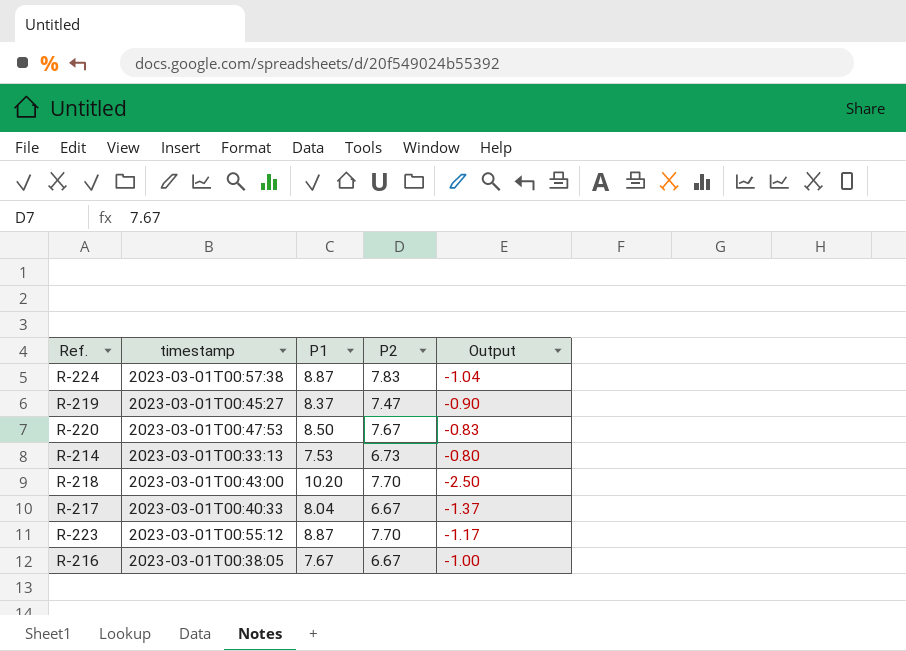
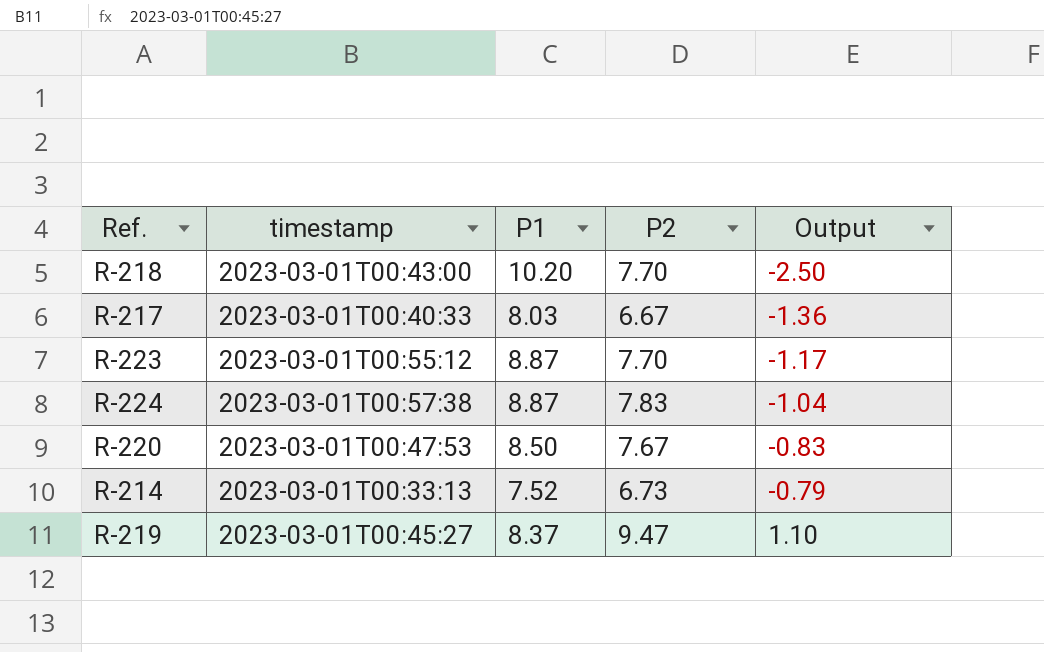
row order: none -> Output ascending
row R-216: 2023-03-01T00:38:05 | 7.67 | 6.67 | -1.00 -> none
R-217 | P1: 8.04 -> 8.03
R-217 | Output: -1.37 -> -1.36
R-214 | P1: 7.53 -> 7.52
R-214 | Output: -0.80 -> -0.79
R-219 | P2: 7.47 -> 9.47
R-219 | Output: -0.90 -> 1.10

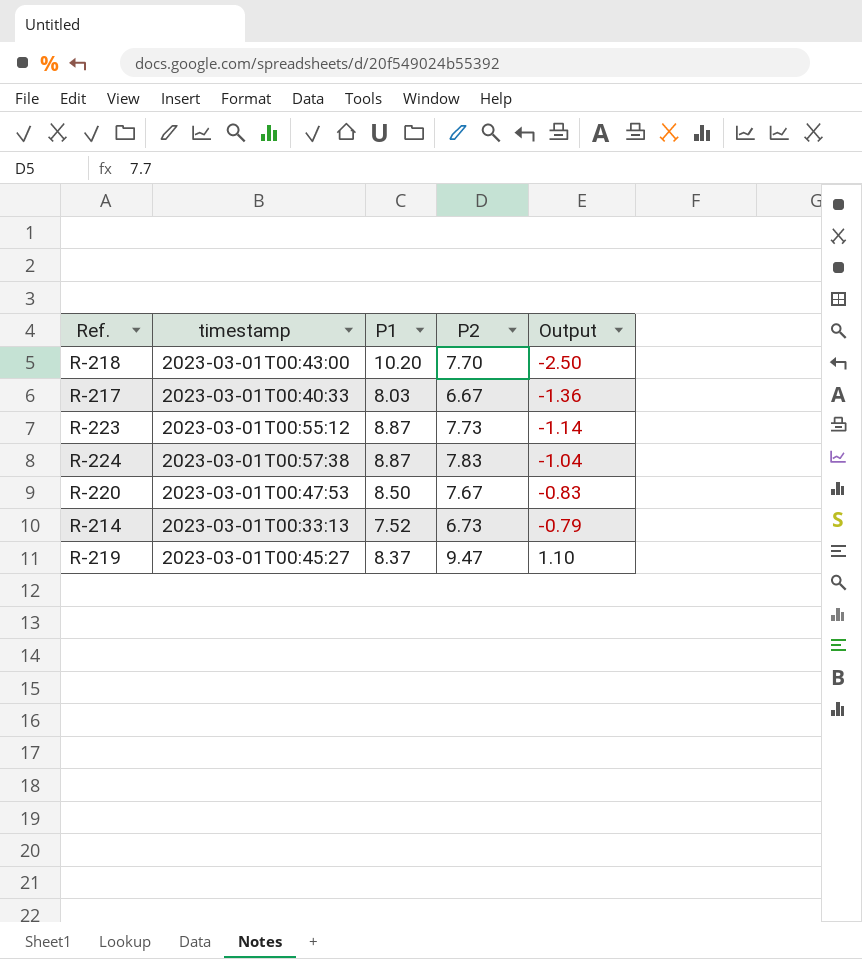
R-223 | P2: 7.70 -> 7.73
R-223 | Output: -1.17 -> -1.14

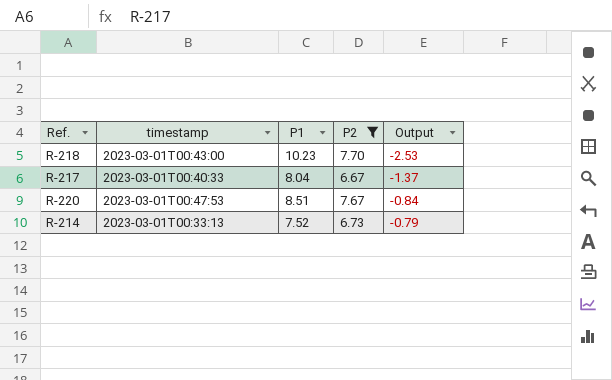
filter: none -> P2 <= 7.70
R-218 | P1: 10.20 -> 10.23
R-218 | Output: -2.50 -> -2.53
R-217 | P1: 8.03 -> 8.04
R-217 | Output: -1.36 -> -1.37
R-220 | P1: 8.50 -> 8.51
R-220 | Output: -0.83 -> -0.84

